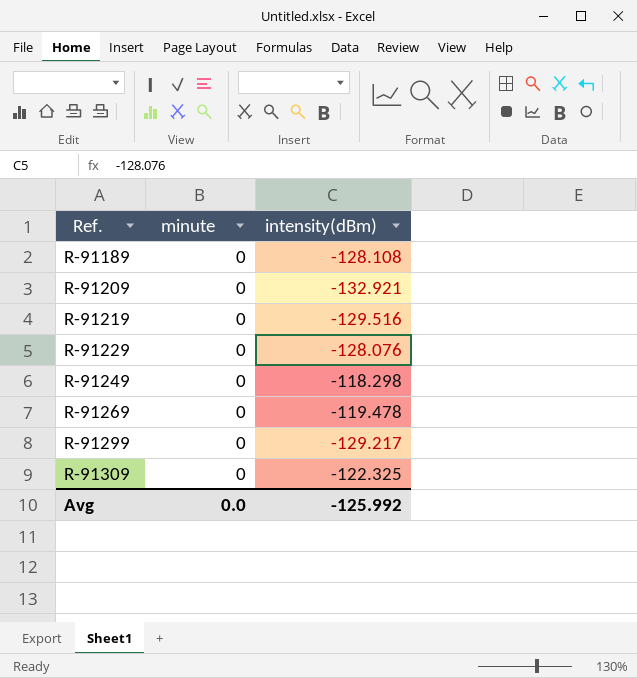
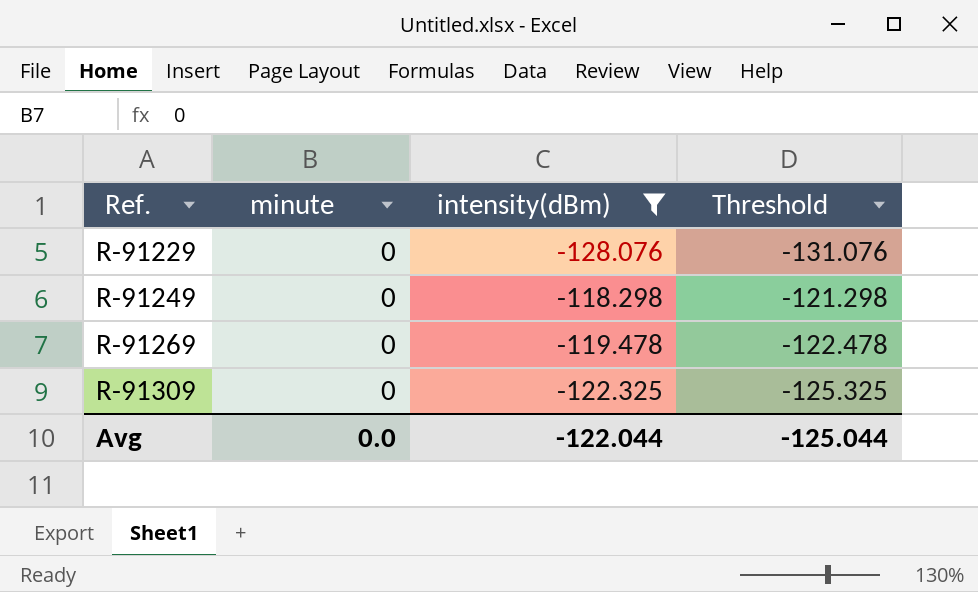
filter: none -> intensity(dBm) >= -128.076
column Threshold | formula: none -> [intensity(dBm)] - 3
Avg | intensity(dBm): -125.992 -> -122.044

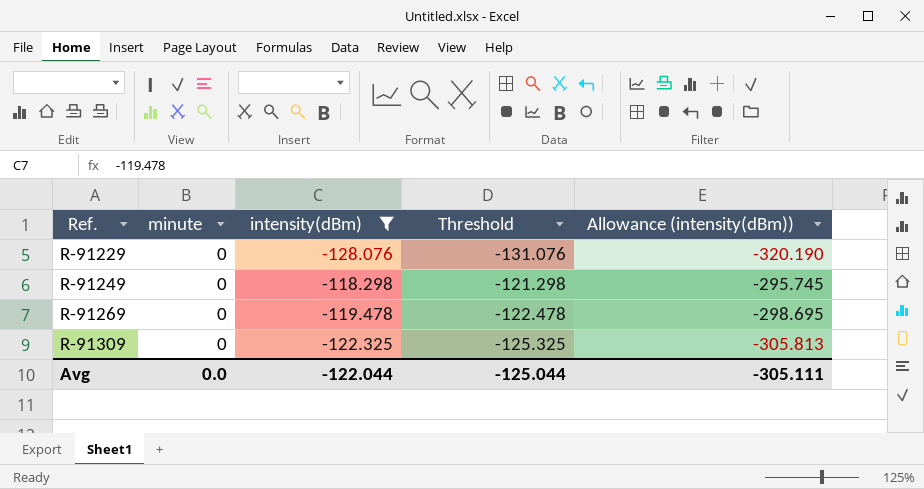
column Allowance (intensity(dBm)) | formula: none -> [intensity(dBm)] * 2.5

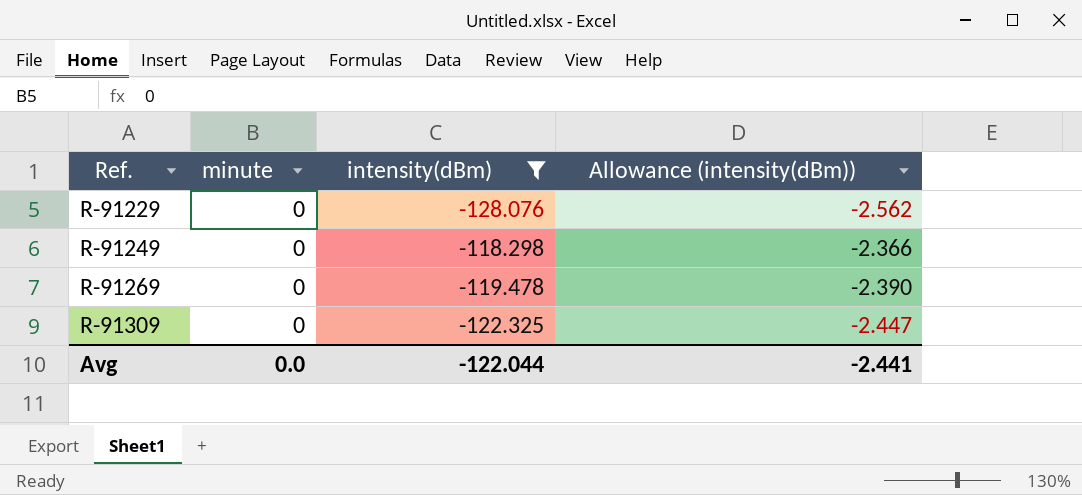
column Threshold | formula: [intensity(dBm)] - 3 -> none
column Allowance (intensity(dBm)) | formula: [intensity(dBm)] * 2.5 -> [intensity(dBm)] * 0.02
Avg | Allowance (intensity(dBm)): -305.111 -> -2.441

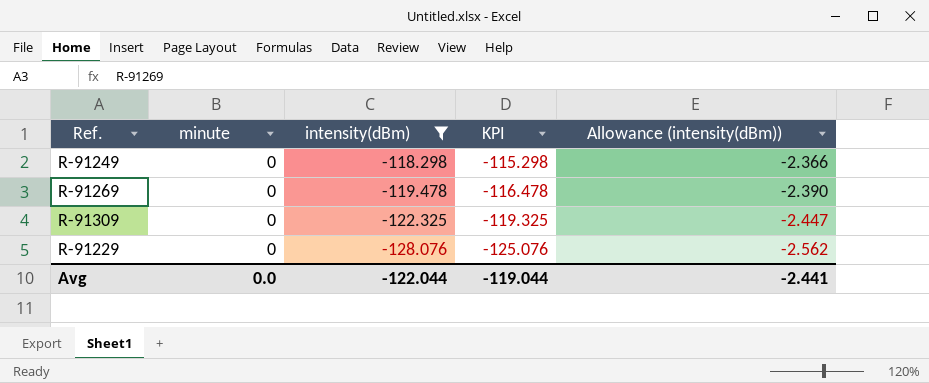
row order: Ref. ascending -> intensity(dBm) descending
column KPI | formula: none -> [intensity(dBm)] + 3

